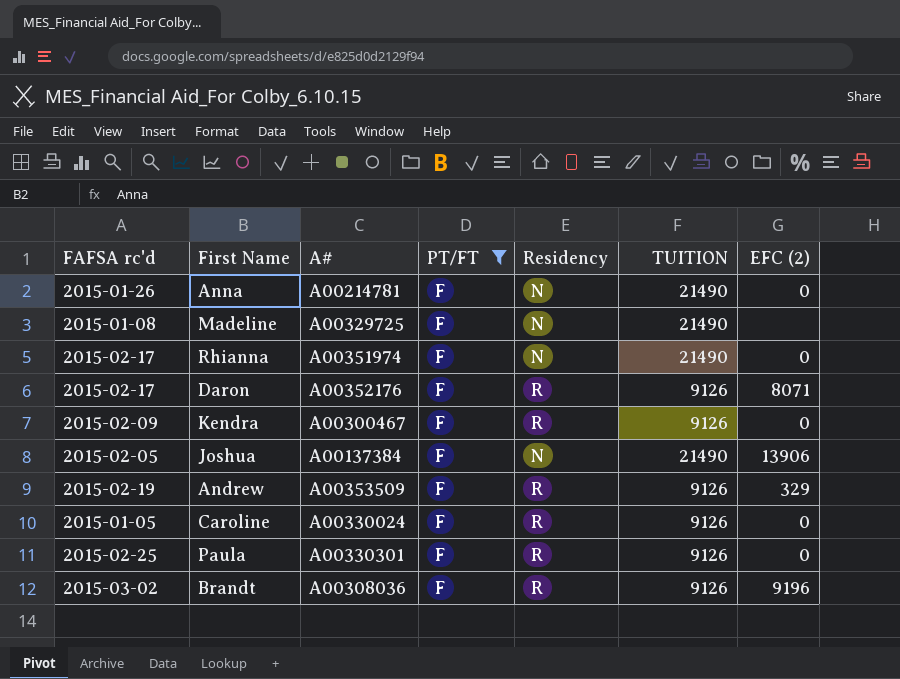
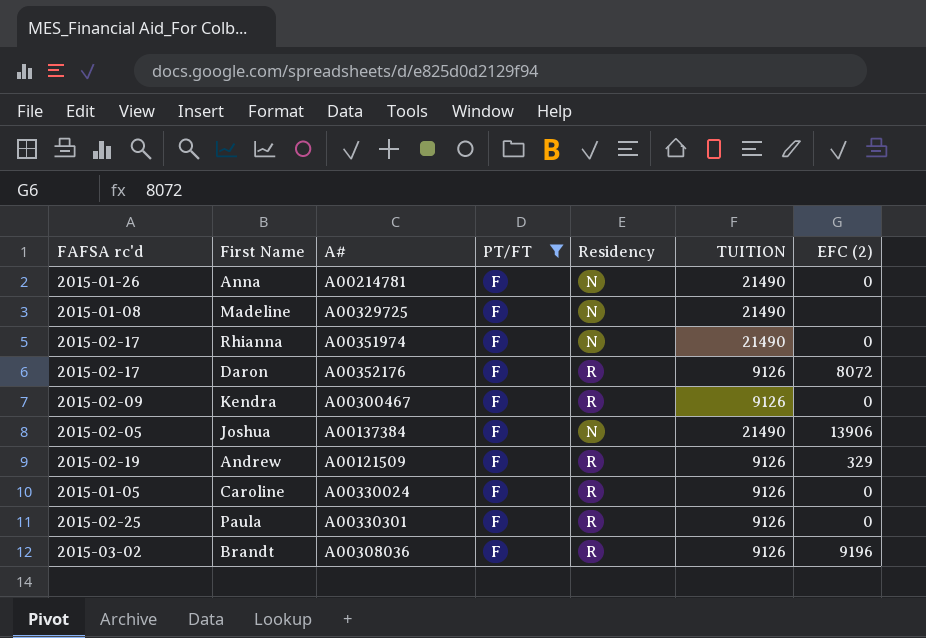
Daron | EFC (2): 8071 -> 8072
Andrew | A#: A00353509 -> A00121509

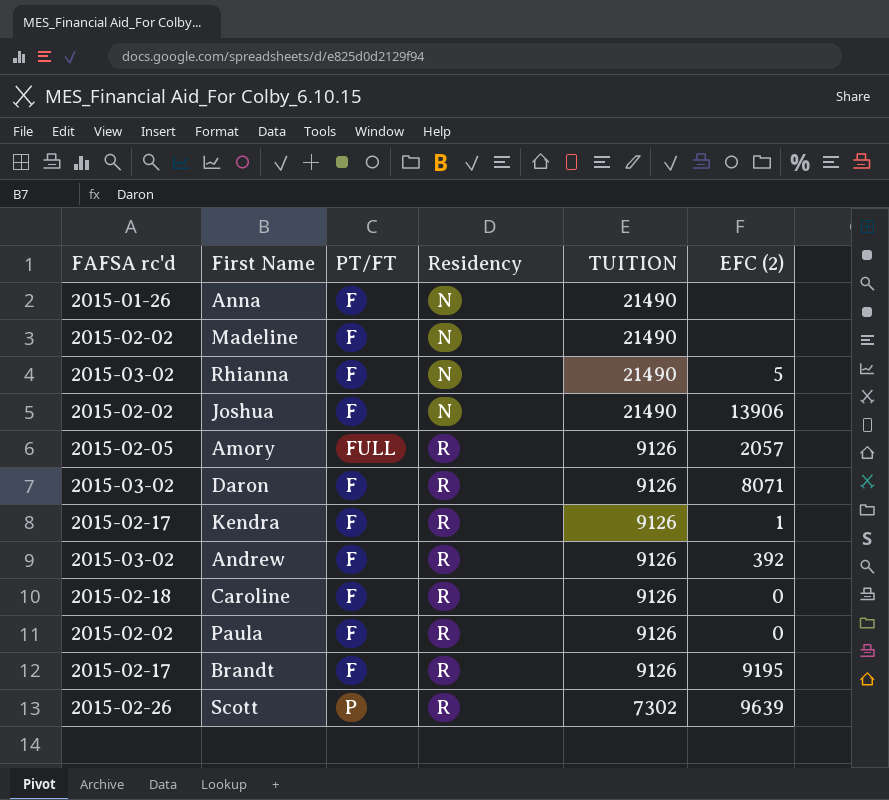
filter: PT/FT = F -> none
row order: none -> Residency ascending
column A# | position: 3 -> none
Anna | EFC (2): 0 -> none
Madeline | FAFSA rc'd: 2015-01-08 -> 2015-02-02
Rhianna | FAFSA rc'd: 2015-02-17 -> 2015-03-02
Rhianna | EFC (2): 0 -> 5
Joshua | FAFSA rc'd: 2015-02-05 -> 2015-02-02
Daron | FAFSA rc'd: 2015-02-17 -> 2015-03-02
Daron | EFC (2): 8072 -> 8071
Kendra | FAFSA rc'd: 2015-02-09 -> 2015-02-17
Kendra | EFC (2): 0 -> 1
Andrew | FAFSA rc'd: 2015-02-19 -> 2015-03-02
Andrew | EFC (2): 329 -> 392
Caroline | FAFSA rc'd: 2015-01-05 -> 2015-02-18
Paula | FAFSA rc'd: 2015-02-25 -> 2015-02-02
Brandt | FAFSA rc'd: 2015-03-02 -> 2015-02-17
Brandt | EFC (2): 9196 -> 9195

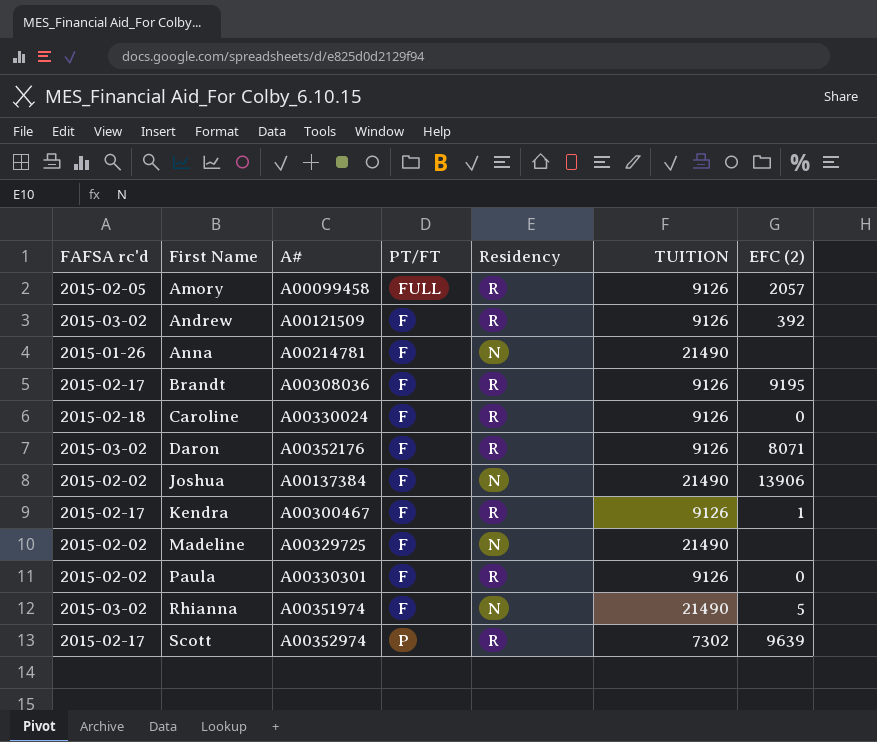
row order: Residency ascending -> First Name ascending
column A# | position: none -> 3
Scott | FAFSA rc'd: 2015-02-26 -> 2015-02-17

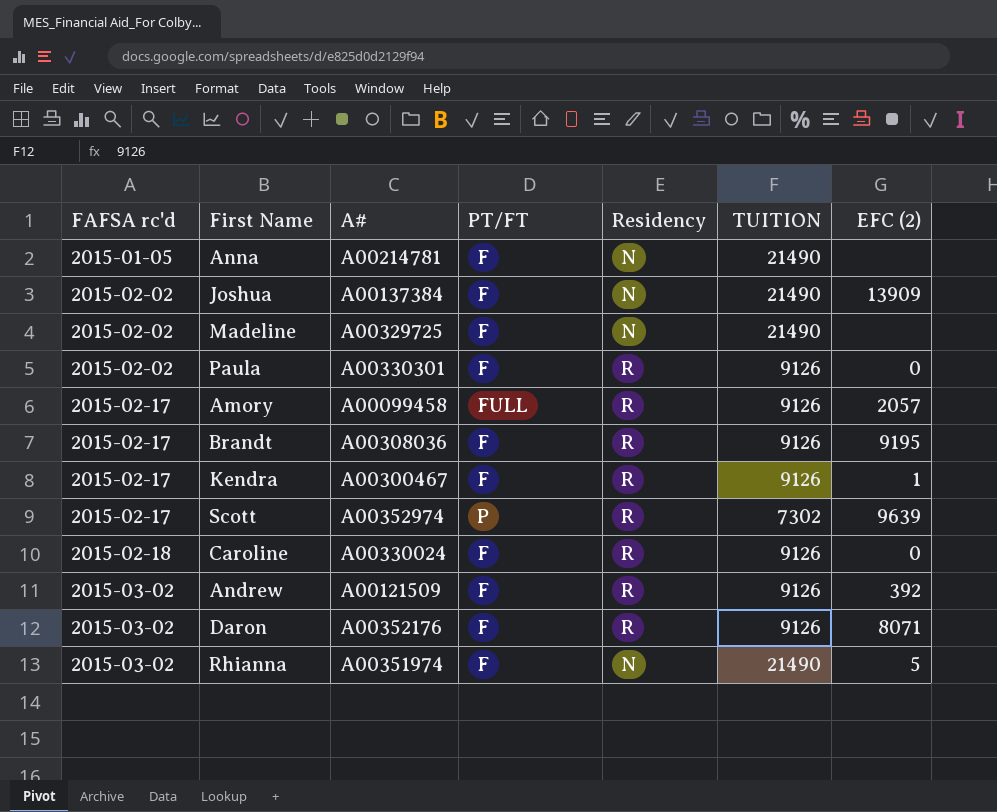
row order: First Name ascending -> FAFSA rc'd ascending
Anna | FAFSA rc'd: 2015-01-26 -> 2015-01-05
Joshua | EFC (2): 13906 -> 13909
Amory | FAFSA rc'd: 2015-02-05 -> 2015-02-17

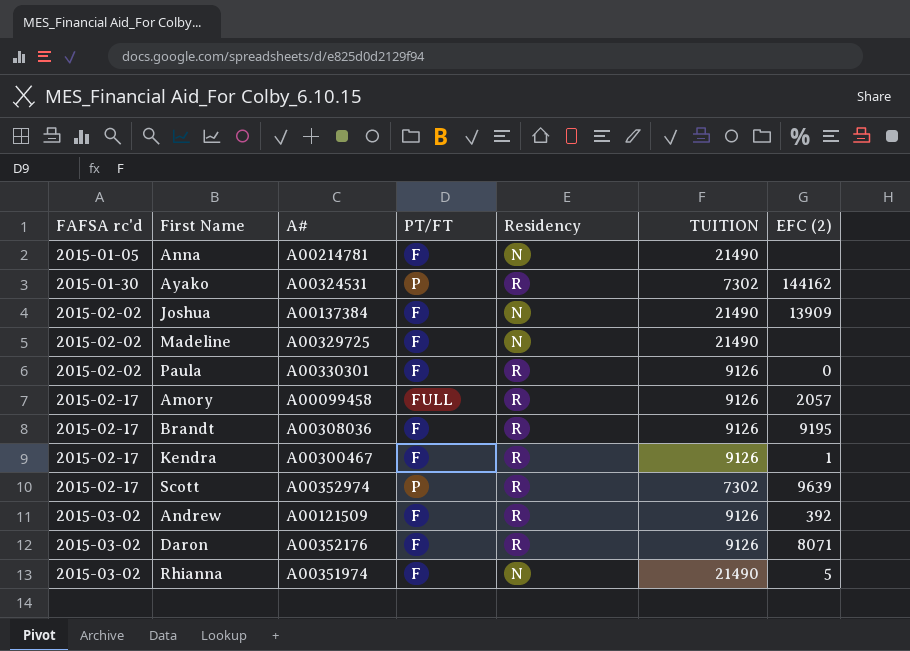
row Caroline: 2015-02-18 | A00330024 | F | R | 9126 | 0 -> none
row Ayako: none -> 2015-01-30 | A00324531 | P | R | 7302 | 144162

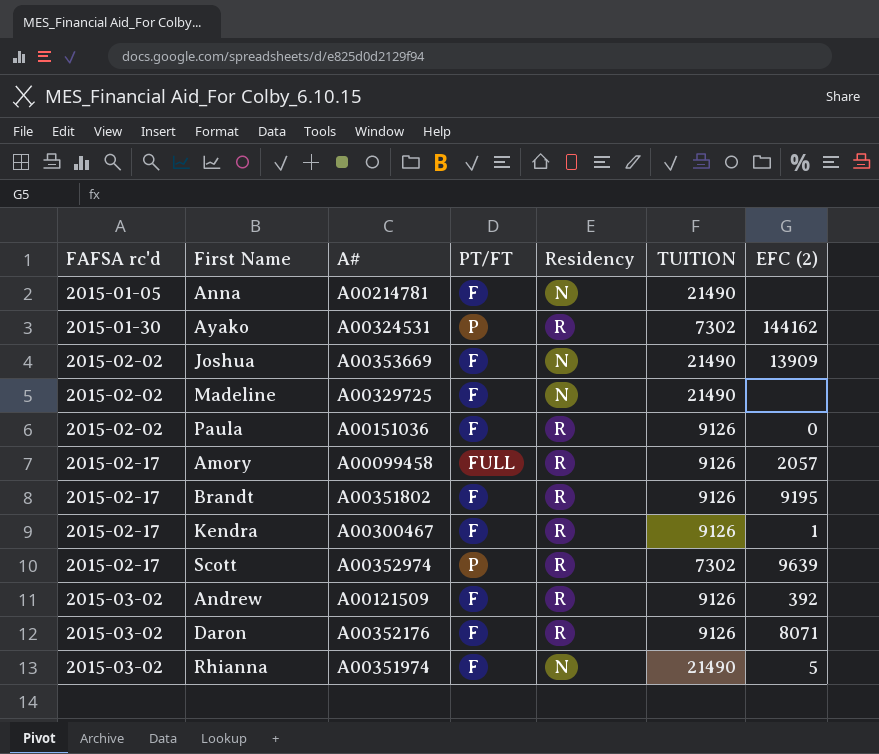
Joshua | A#: A00137384 -> A00353669
Paula | A#: A00330301 -> A00151036
Brandt | A#: A00308036 -> A00351802

